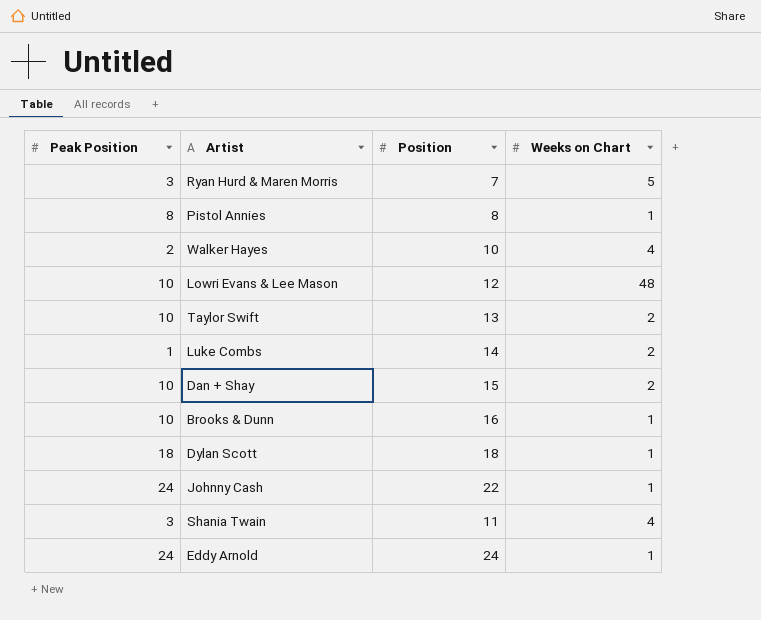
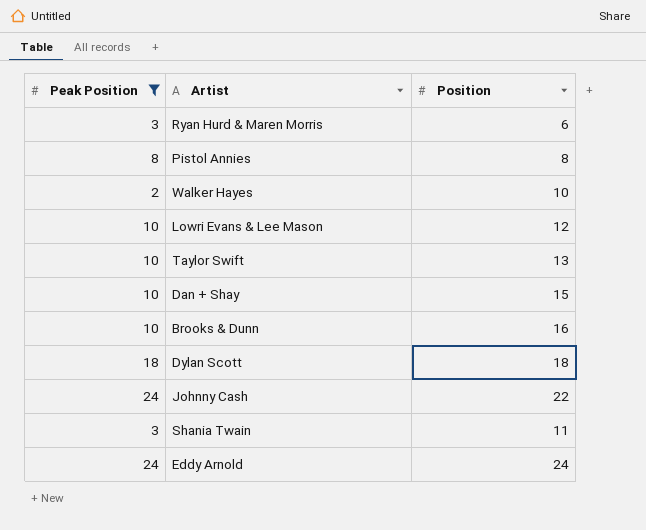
filter: none -> Peak Position != 1
column Weeks on Chart | position: 4 -> none
Ryan Hurd & Maren Morris | Position: 7 -> 6

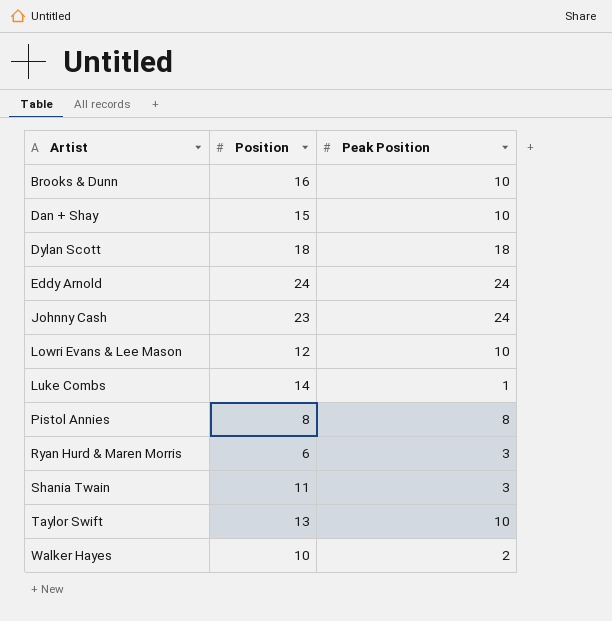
filter: Peak Position != 1 -> none
row order: none -> Artist ascending
column Peak Position | position: 1 -> 3
Johnny Cash | Position: 22 -> 23

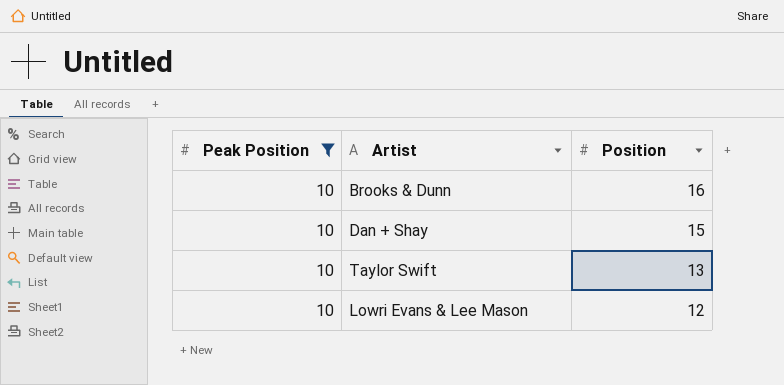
filter: none -> Peak Position = 10
row order: Artist ascending -> Position descending
column Peak Position | position: 3 -> 1

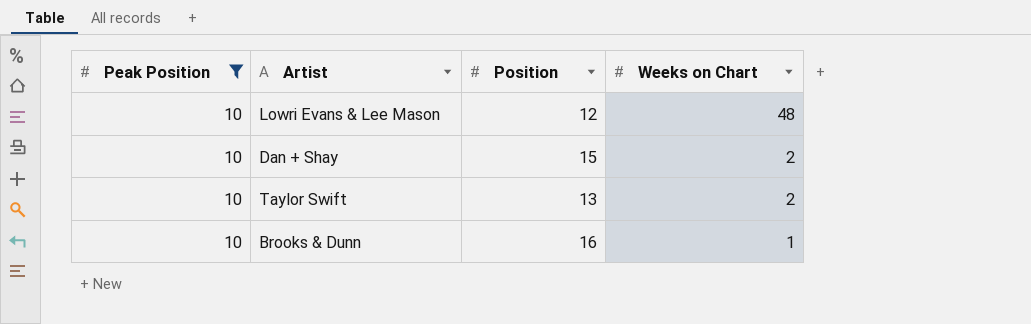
row order: Position descending -> Weeks on Chart descending
column Weeks on Chart | position: none -> 4

